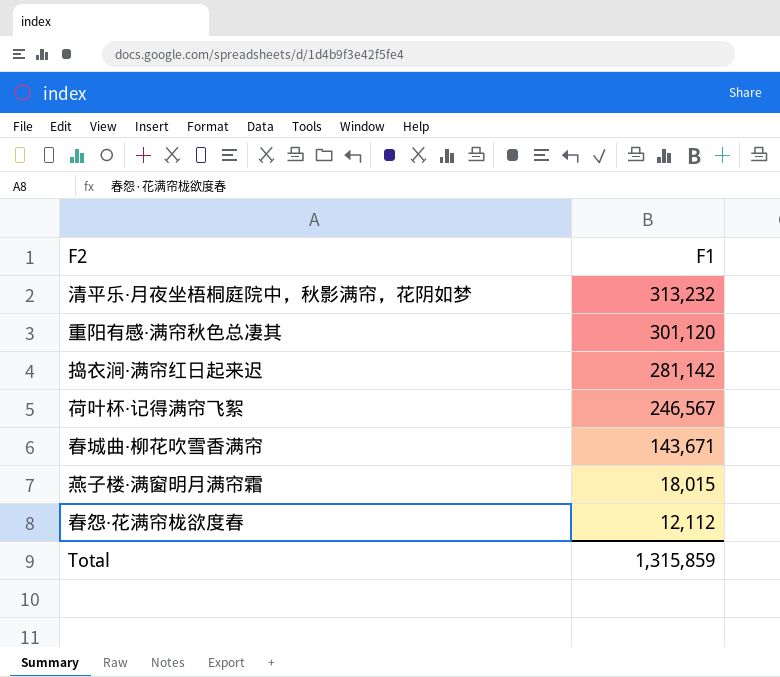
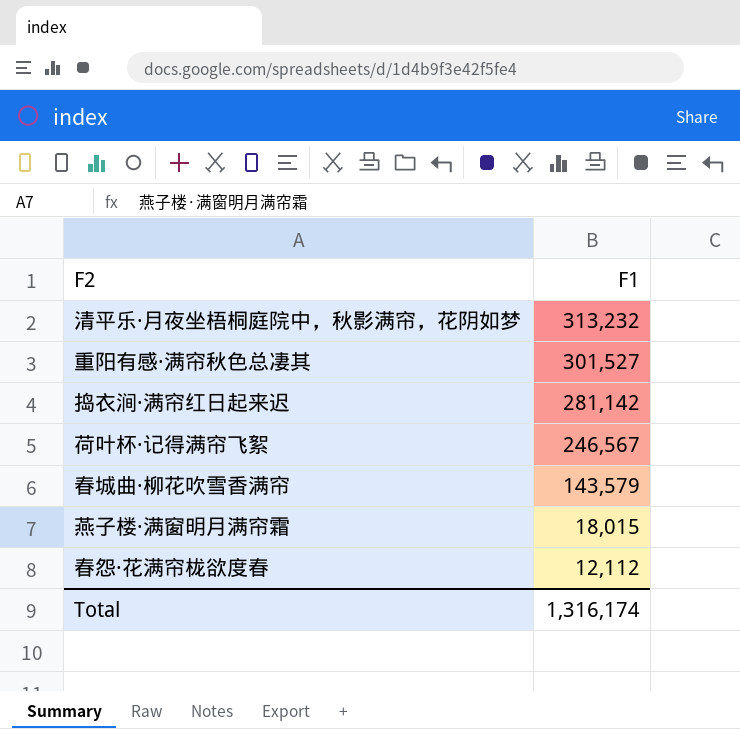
重阳有感·满帘秋色总凄其 | F1: 301,120 -> 301,527
春城曲·柳花吹雪香满帘 | F1: 143,671 -> 143,579
Total | F1: 1,315,859 -> 1,316,174

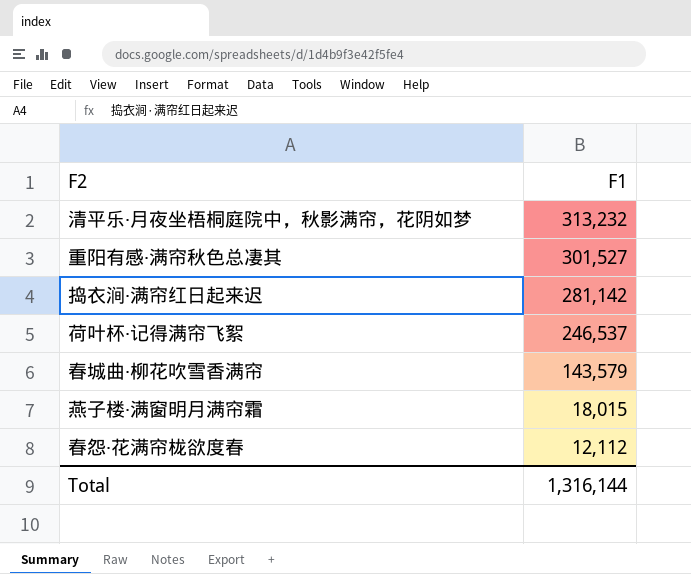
荷叶杯·记得满帘飞絮 | F1: 246,567 -> 246,537
Total | F1: 1,316,174 -> 1,316,144

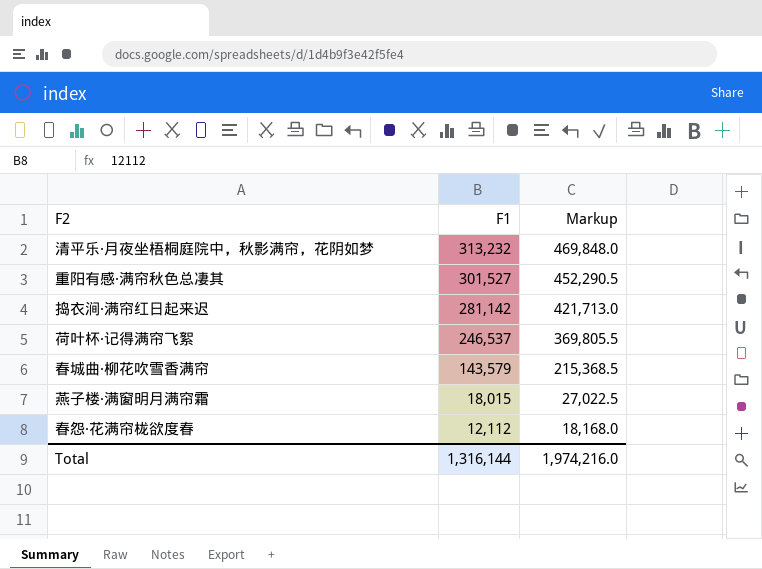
column Markup | formula: none -> [F1] * 1.5

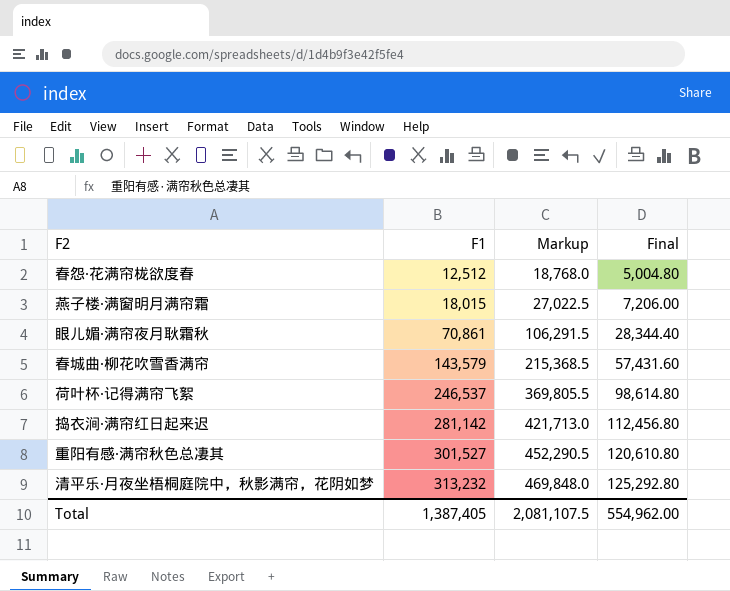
row order: F1 descending -> F1 ascending
column Final | formula: none -> [F1] * 0.4
春怨·花满帘栊欲度春 | F1: 12,112 -> 12,512
春怨·花满帘栊欲度春 | Markup: 18,168.0 -> 18,768.0
row 眼儿媚·满帘夜月耿霜秋: none -> 70,861 | 106,291.5 | 28,344.40
Total | F1: 1,316,144 -> 1,387,405
Total | Markup: 1,974,216.0 -> 2,081,107.5

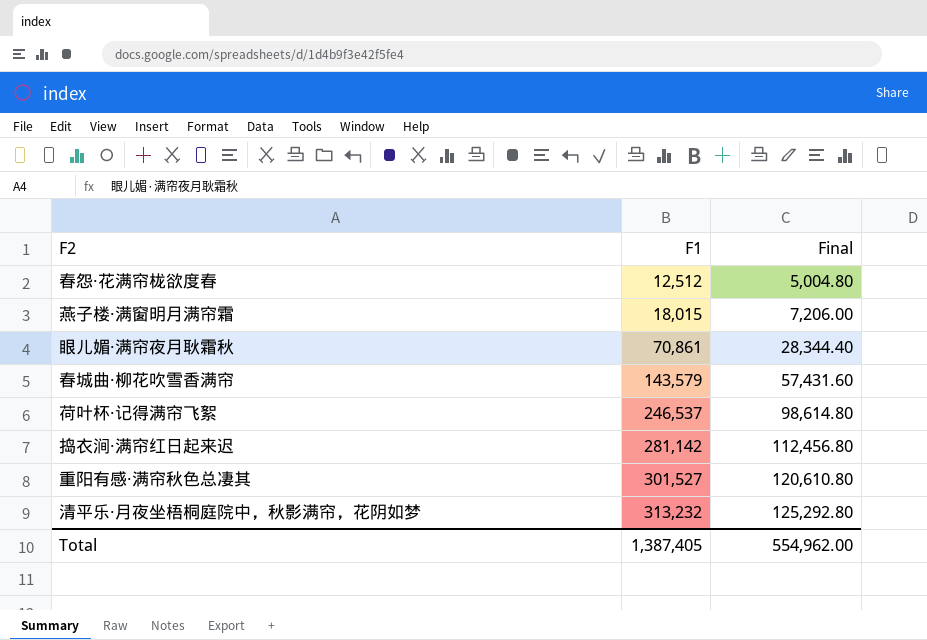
column Markup | formula: [F1] * 1.5 -> none

